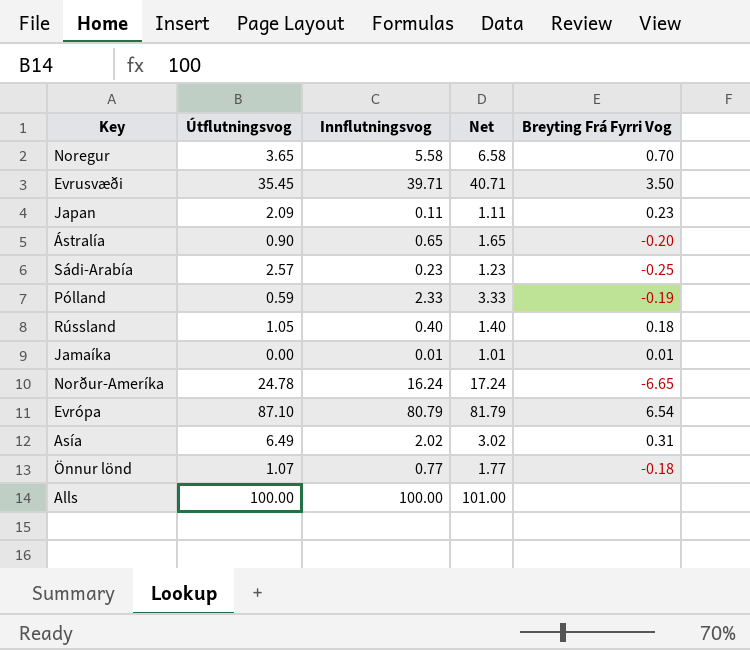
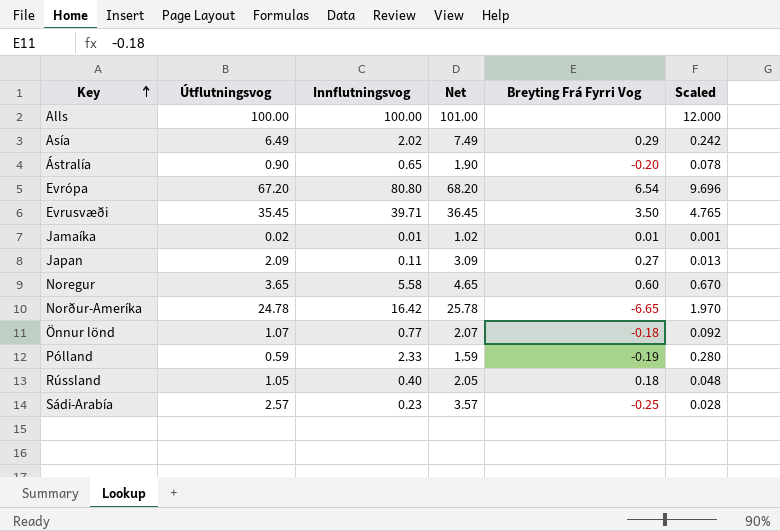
row order: none -> Key ascending
column Net | formula: [Innflutningsvog] + 1 -> [Útflutningsvog] + 1
column Scaled | formula: none -> [Innflutningsvog] * 0.12
Asía | Breyting Frá Fyrri Vog: 0.31 -> 0.29
Evrópa | Útflutningsvog: 87.10 -> 67.20
Evrópa | Innflutningsvog: 80.79 -> 80.80
Jamaíka | Útflutningsvog: 0.00 -> 0.02
Japan | Breyting Frá Fyrri Vog: 0.23 -> 0.27
Noregur | Breyting Frá Fyrri Vog: 0.70 -> 0.60
Norður-Ameríka | Innflutningsvog: 16.24 -> 16.42

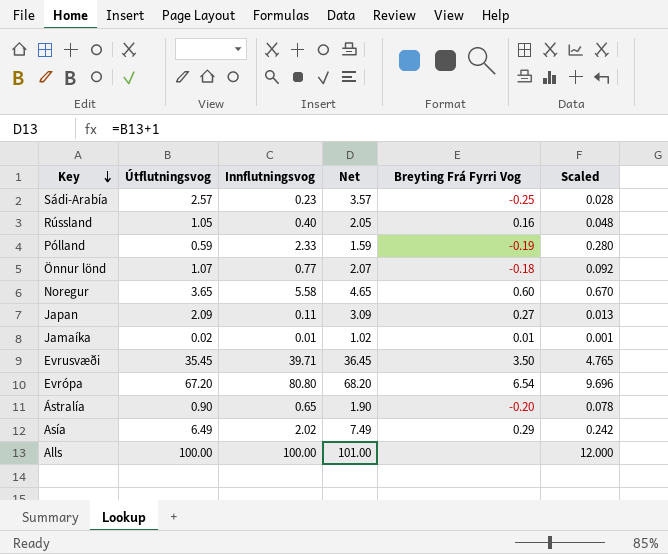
row order: Key ascending -> Key descending
row Norður-Ameríka: 24.78 | 16.42 | 25.78 | -6.65 | 1.970 -> none
Rússland | Breyting Frá Fyrri Vog: 0.18 -> 0.16

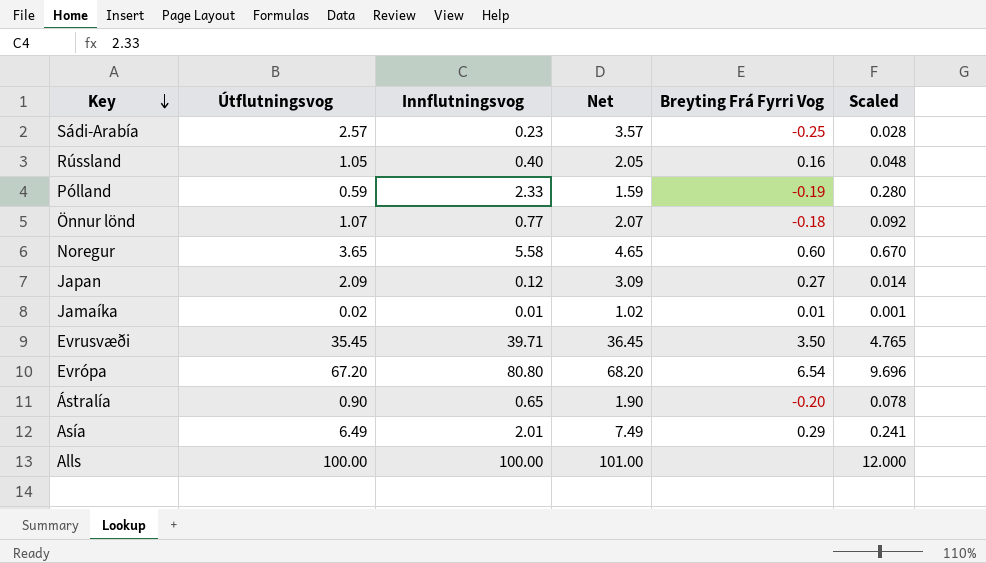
Japan | Innflutningsvog: 0.11 -> 0.12
Japan | Scaled: 0.013 -> 0.014
Asía | Innflutningsvog: 2.02 -> 2.01
Asía | Scaled: 0.242 -> 0.241

